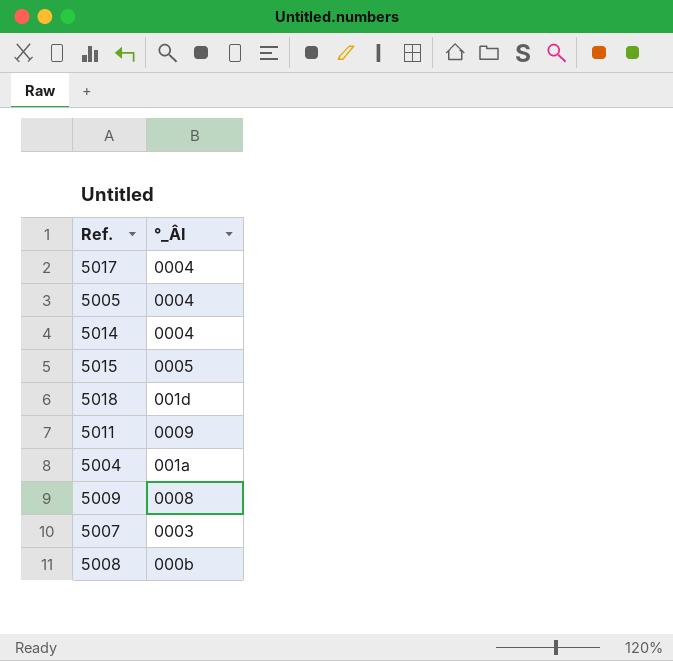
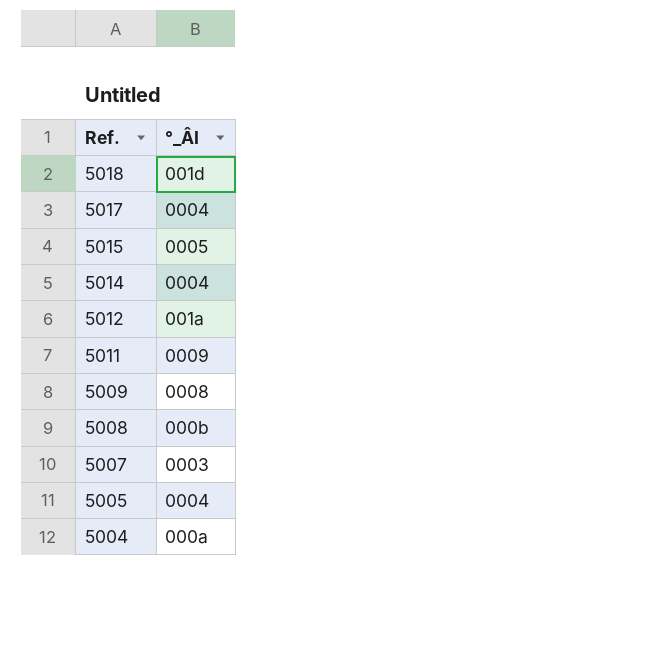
row order: none -> Ref. descending
row 5012: none -> 001a
5004 | °_ÂI: 001a -> 000a

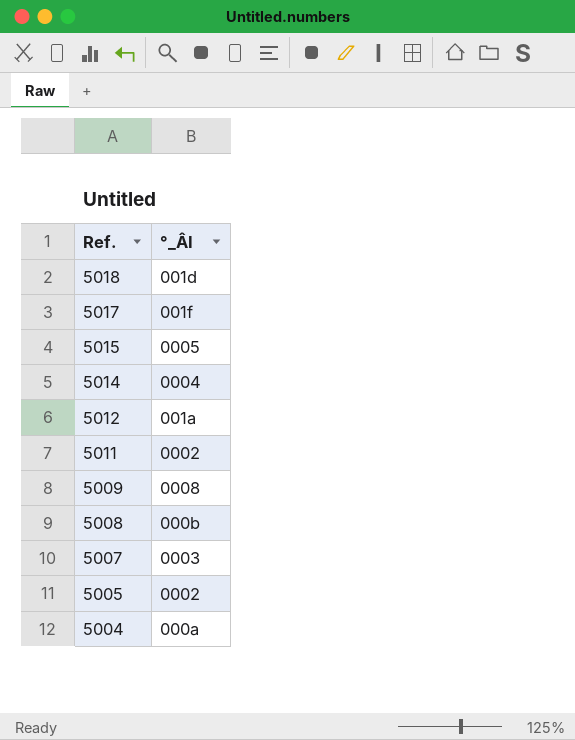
5017 | °_ÂI: 0004 -> 001f
5011 | °_ÂI: 0009 -> 0002
5005 | °_ÂI: 0004 -> 0002

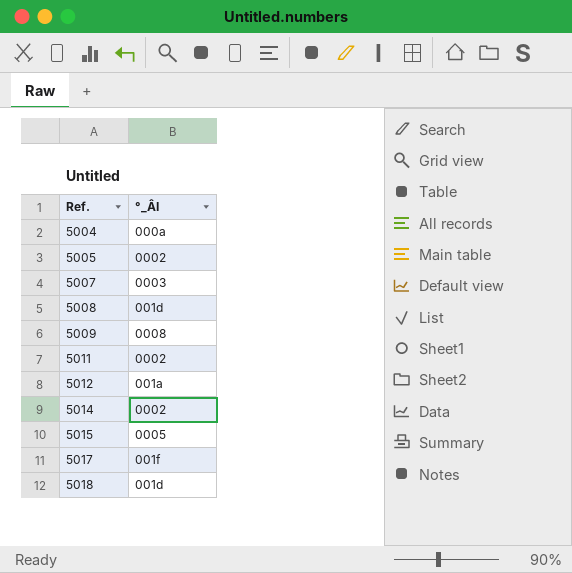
row order: Ref. descending -> Ref. ascending
5008 | °_ÂI: 000b -> 001d
5014 | °_ÂI: 0004 -> 0002

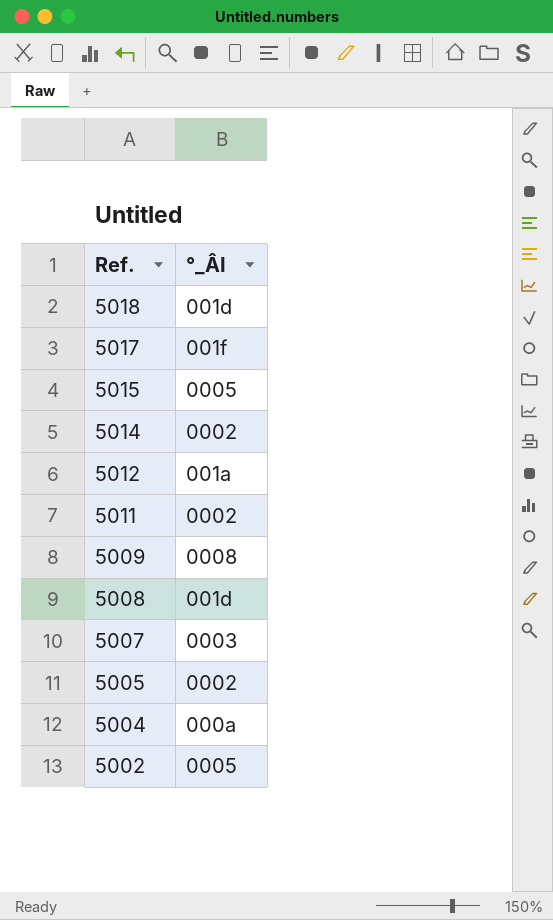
row order: Ref. ascending -> Ref. descending
row 5002: none -> 0005

